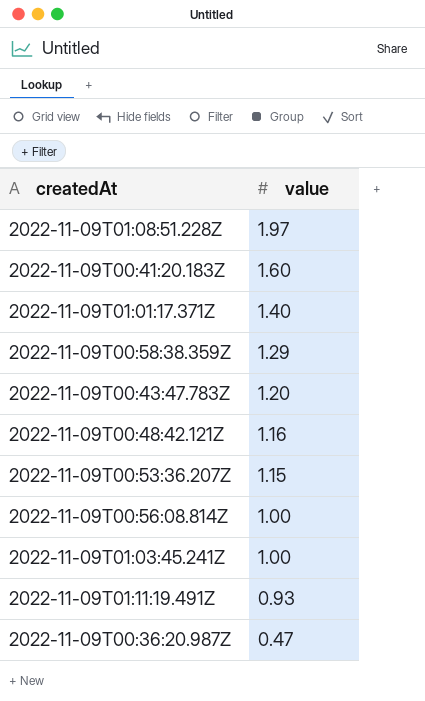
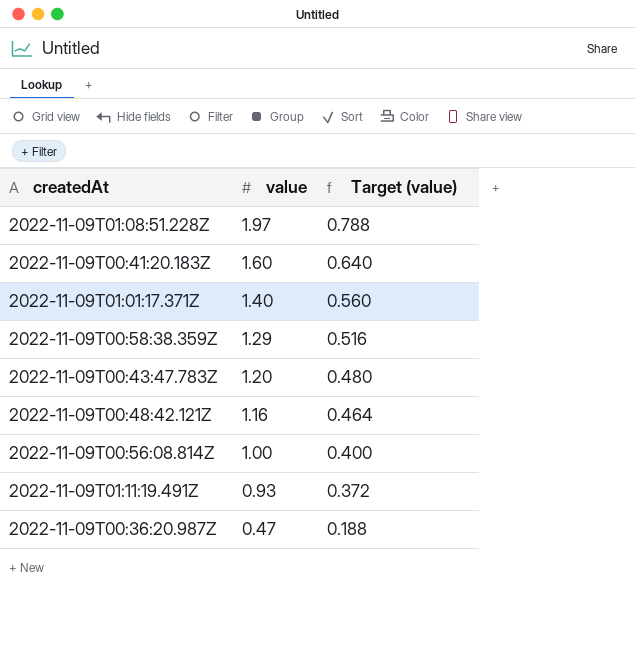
column Target (value) | formula: none -> [value] * 0.4
row 2022-11-09T00:53:36.207Z: 1.15 -> none
row 2022-11-09T01:03:45.241Z: 1.00 -> none

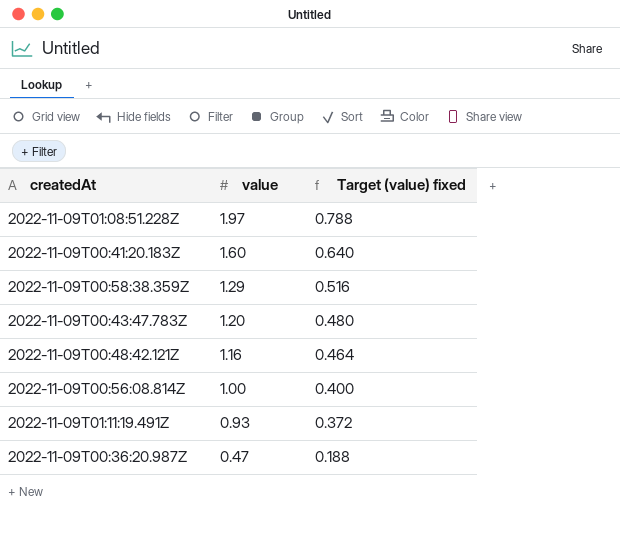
column name: Target (value) -> Target (value) fixed
row 2022-11-09T01:01:17.371Z: 1.40 | 0.560 -> none

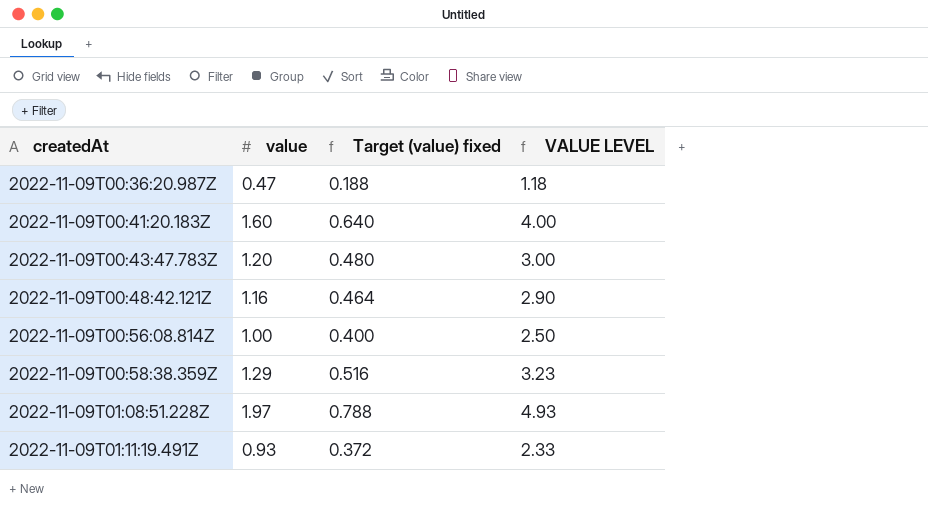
row order: value descending -> createdAt ascending
column VALUE LEVEL | formula: none -> [value] * 2.5

